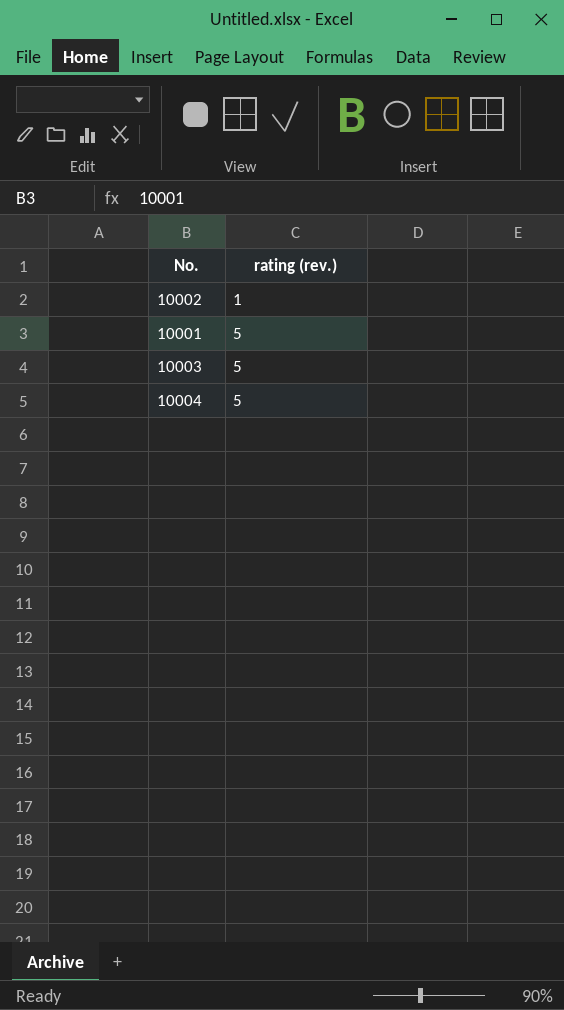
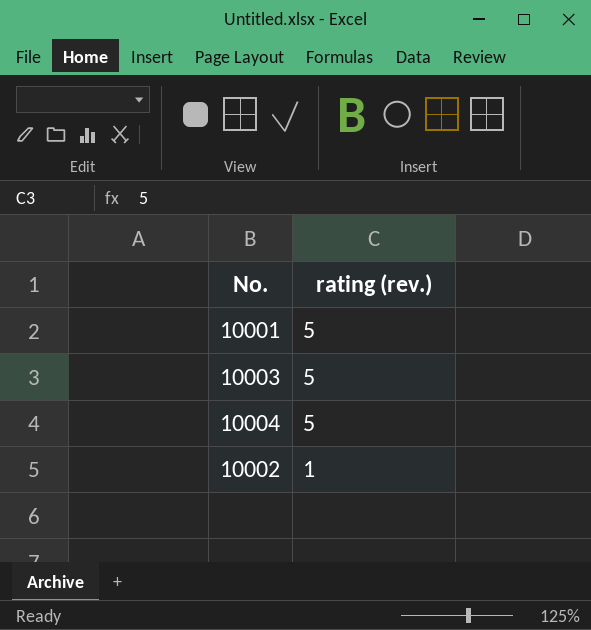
row order: rating (rev.) ascending -> rating (rev.) descending

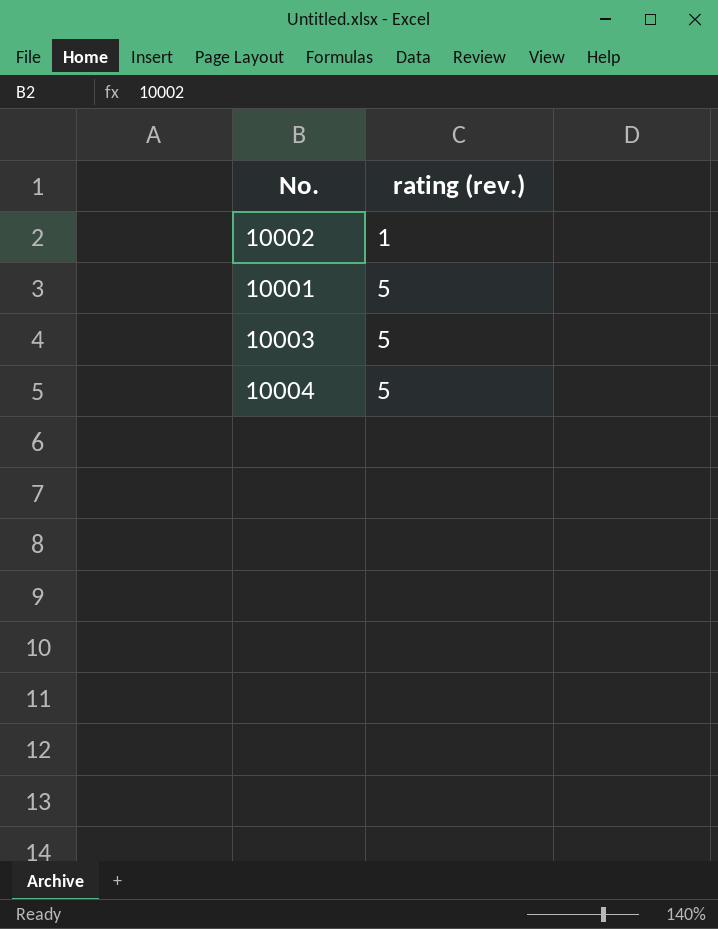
row order: rating (rev.) descending -> rating (rev.) ascending

